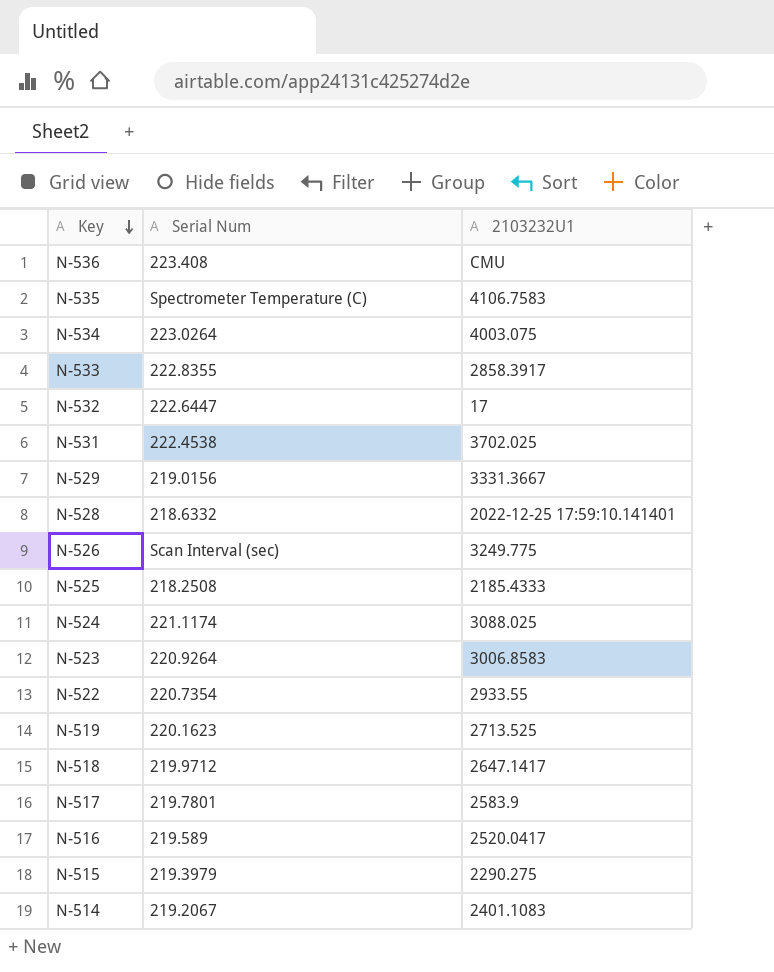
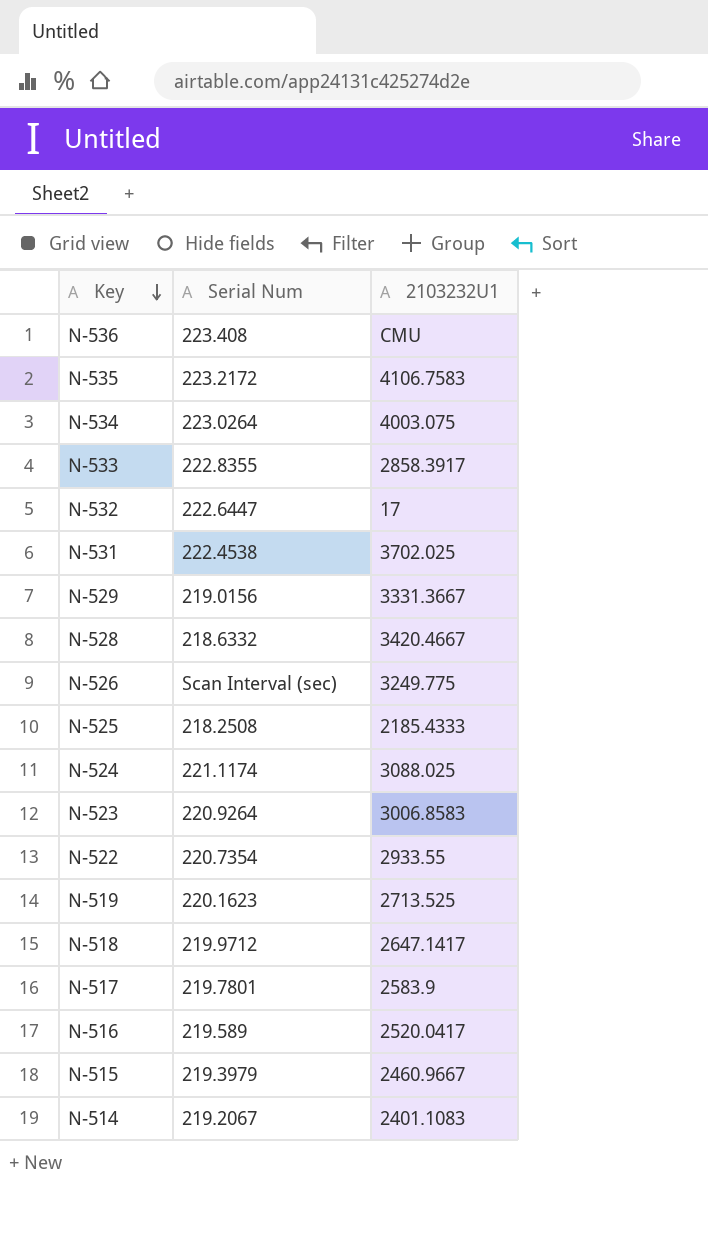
N-535 | Serial Num: Spectrometer Temperature (C) -> 223.2172
N-528 | 2103232U1: 2022-12-25 17:59:10.141401 -> 3420.4667
N-515 | 2103232U1: 2290.275 -> 2460.9667

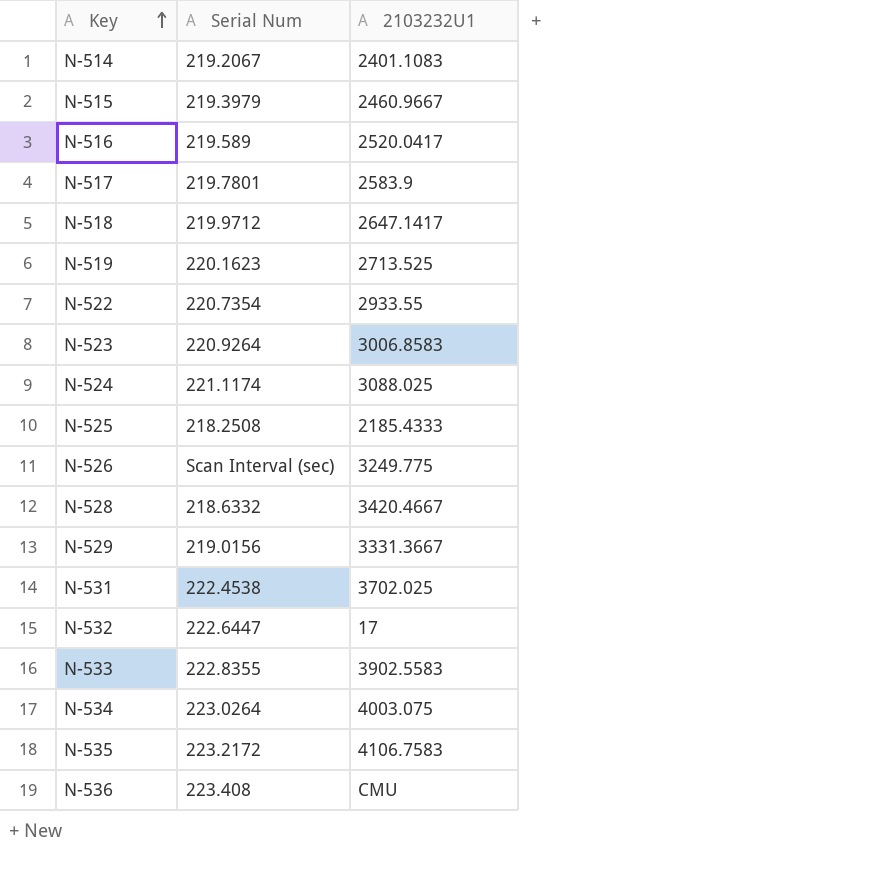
row order: Key descending -> Key ascending
N-533 | 2103232U1: 2858.3917 -> 3902.5583

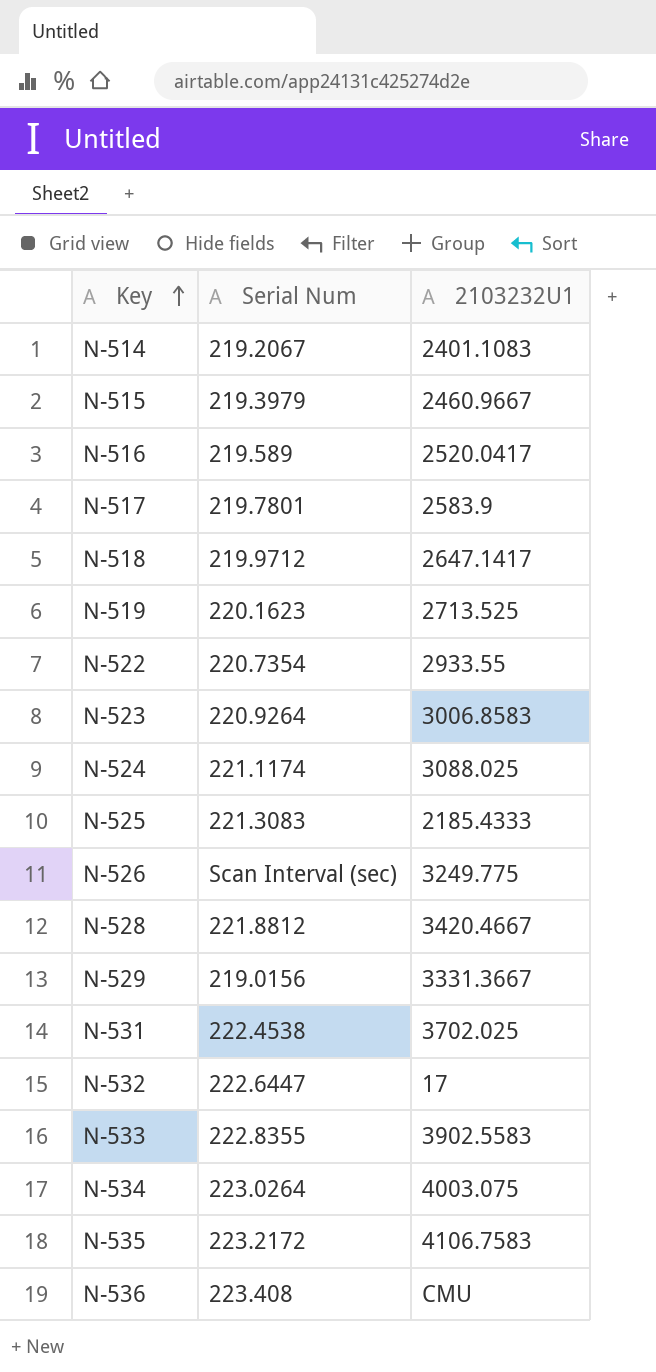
N-525 | Serial Num: 218.2508 -> 221.3083
N-528 | Serial Num: 218.6332 -> 221.8812

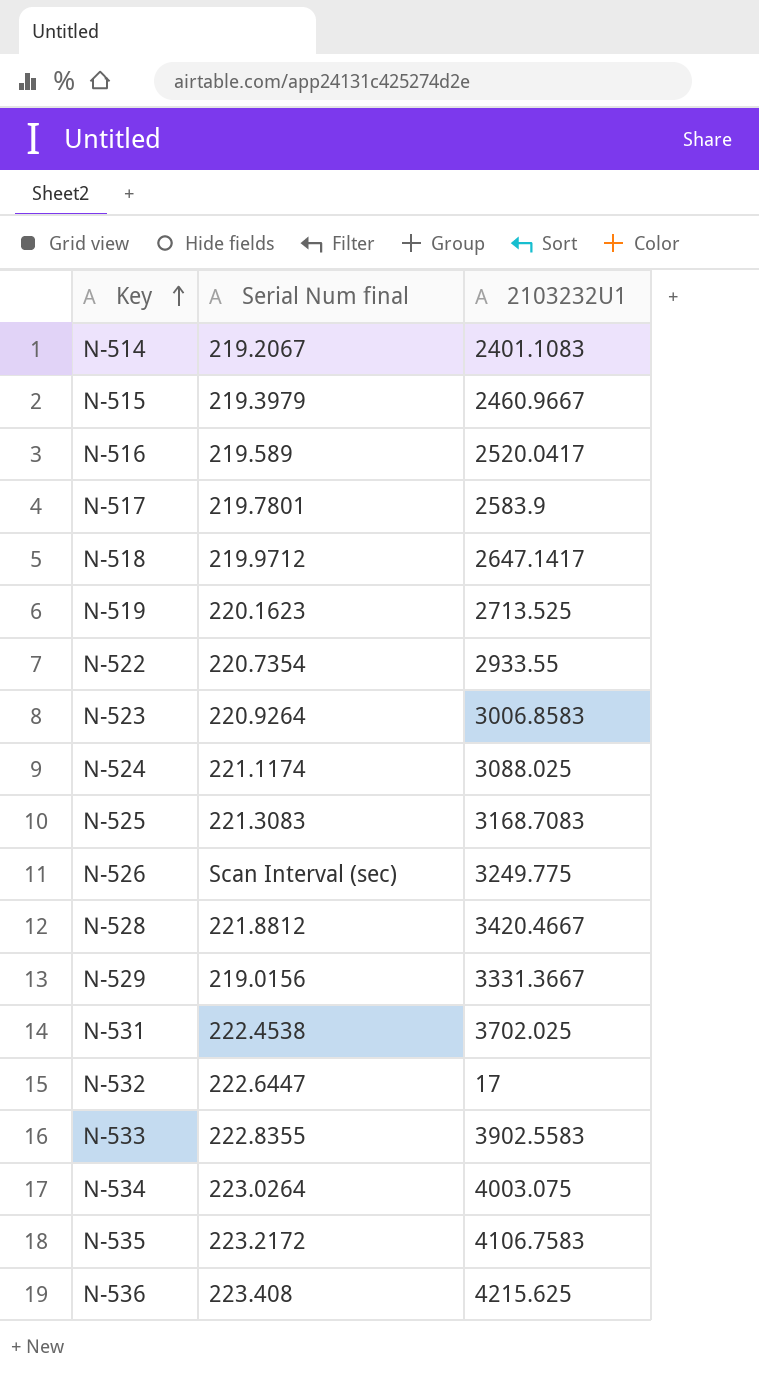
column name: Serial Num -> Serial Num final
N-525 | 2103232U1: 2185.4333 -> 3168.7083
N-536 | 2103232U1: CMU -> 4215.625

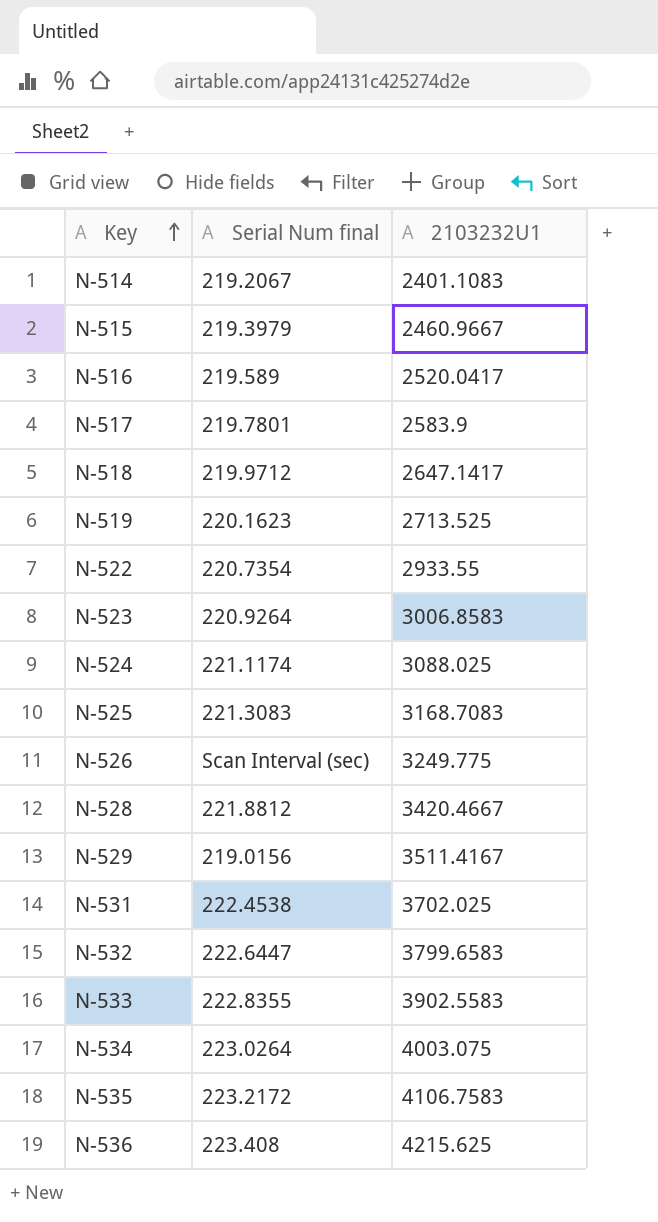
N-529 | 2103232U1: 3331.3667 -> 3511.4167
N-532 | 2103232U1: 17 -> 3799.6583

